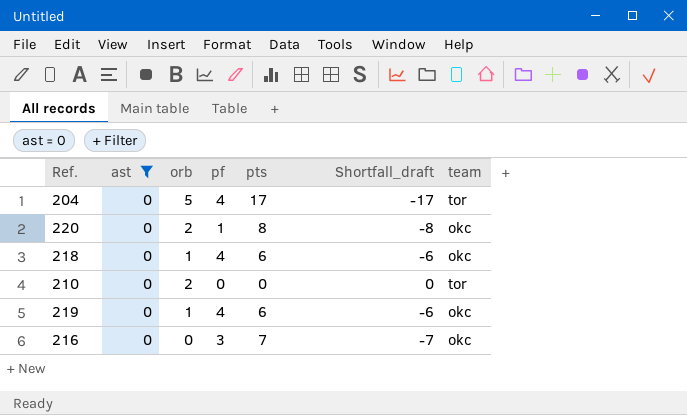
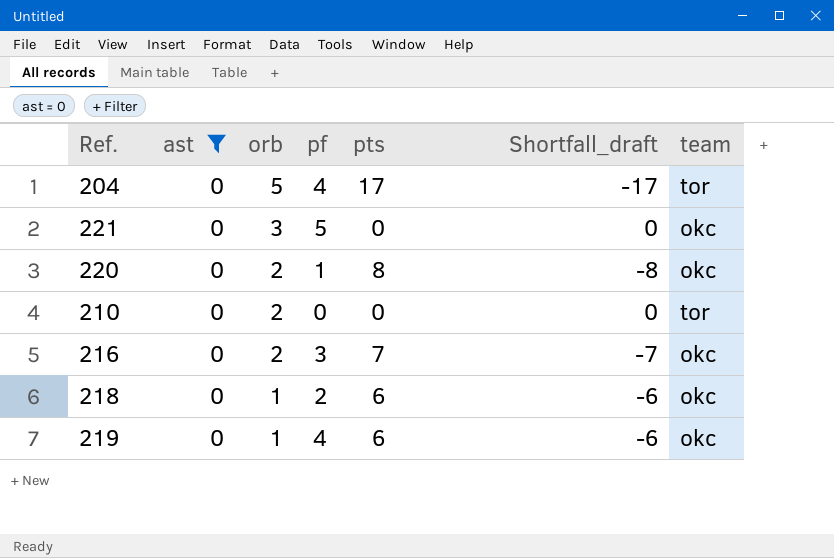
row order: none -> orb descending
row 221: none -> 0 | 3 | 5 | 0 | 0 | okc
216 | orb: 0 -> 2
218 | pf: 4 -> 2

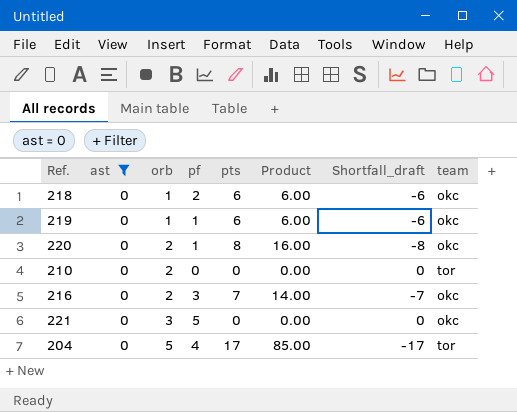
row order: orb descending -> orb ascending
column Product | formula: none -> [orb] * [pts]
219 | pf: 4 -> 1

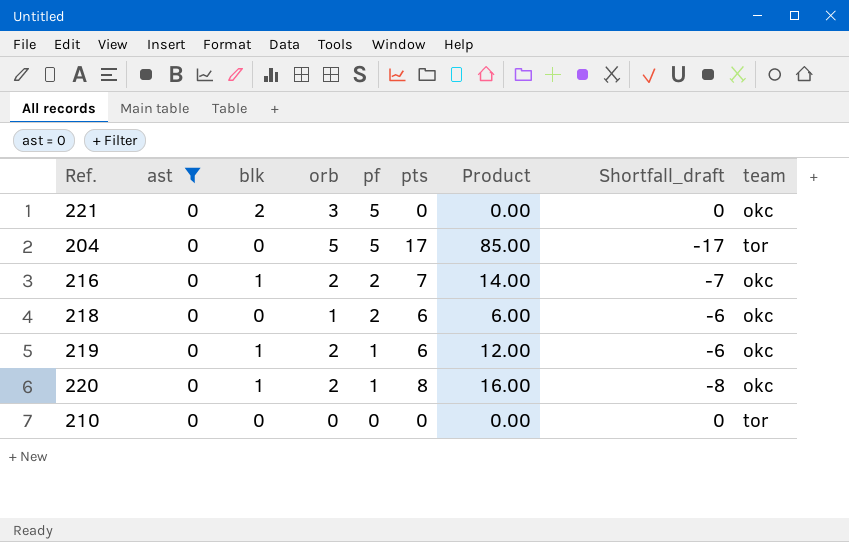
row order: orb ascending -> pf descending
column blk | position: none -> 3
204 | pf: 4 -> 5
216 | pf: 3 -> 2
219 | orb: 1 -> 2
219 | Product: 6.00 -> 12.00
210 | orb: 2 -> 0

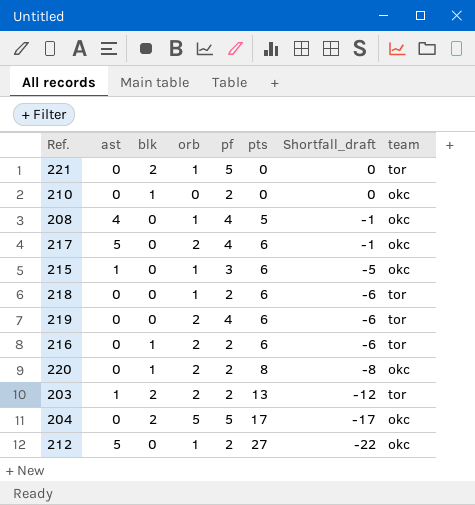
filter: ast = 0 -> none
row order: pf descending -> pts ascending
column Product | formula: [orb] * [pts] -> none
221 | orb: 3 -> 1
221 | team: okc -> tor
210 | blk: 0 -> 1
210 | pf: 0 -> 2
210 | team: tor -> okc
218 | team: okc -> tor
219 | blk: 1 -> 0
219 | pf: 1 -> 4
219 | team: okc -> tor
216 | pts: 7 -> 6
216 | Shortfall_draft: -7 -> -6
216 | team: okc -> tor
220 | pf: 1 -> 2
204 | blk: 0 -> 2
204 | team: tor -> okc

